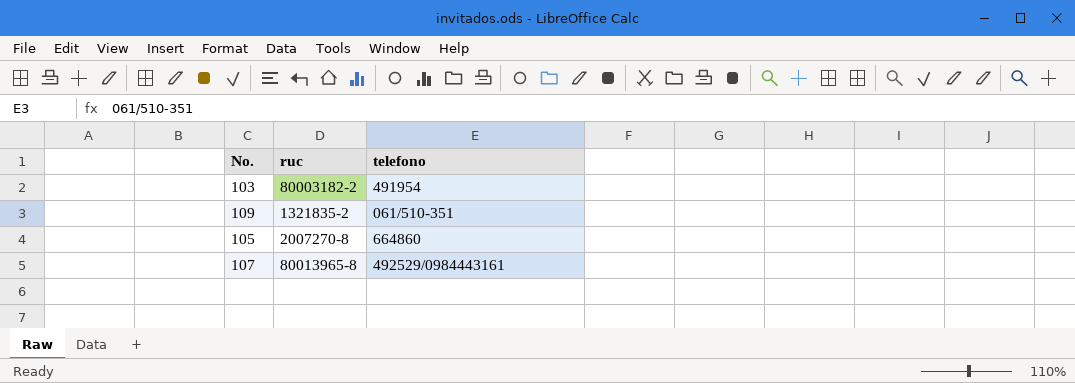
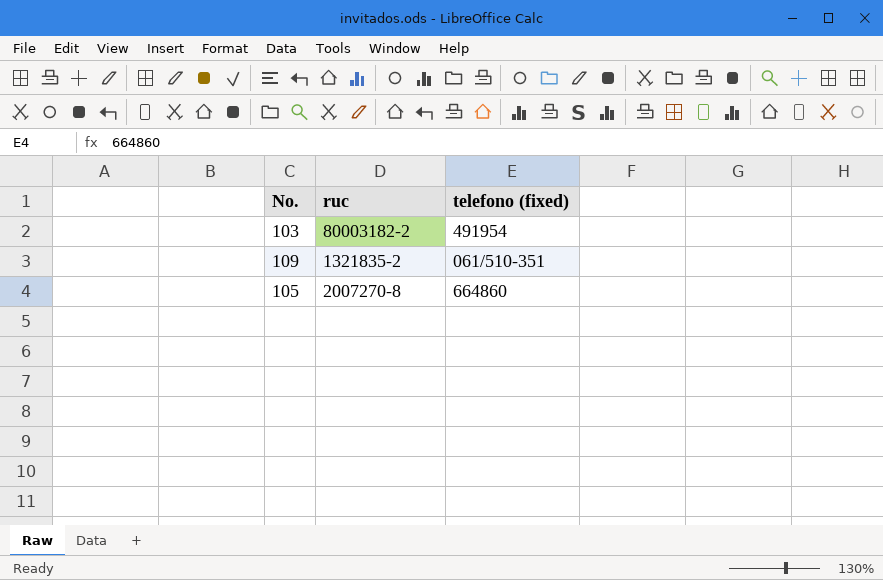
column name: telefono -> telefono (fixed)
row 107: 80013965-8 | 492529/0984443161 -> none

